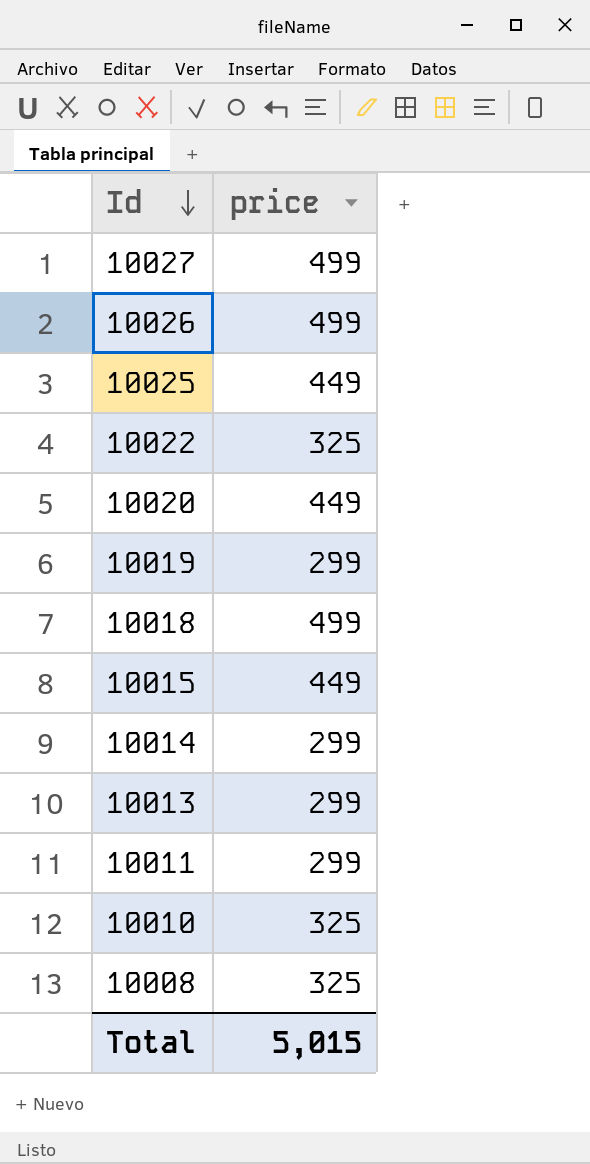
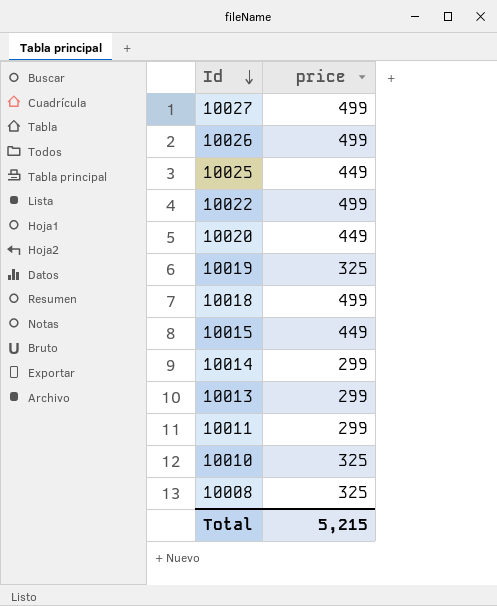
10022 | price: 325 -> 499
10019 | price: 299 -> 325
Total | price: 5,015 -> 5,215

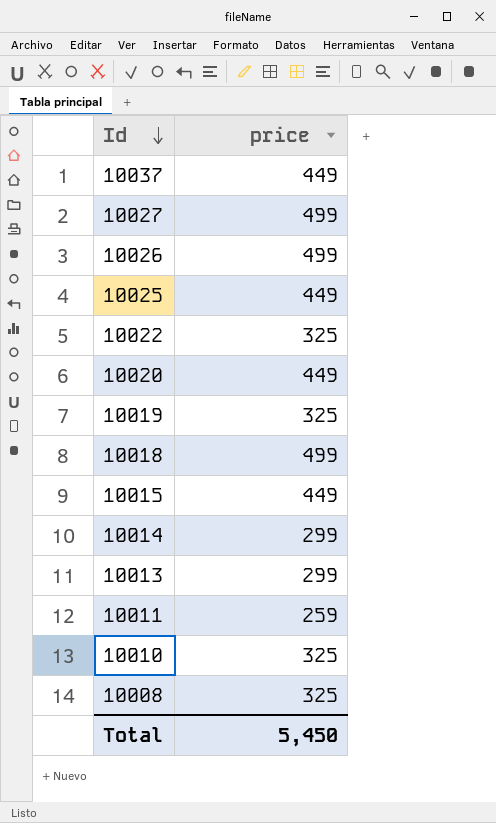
row 10037: none -> 449
10022 | price: 499 -> 325
10011 | price: 299 -> 259
Total | price: 5,215 -> 5,450

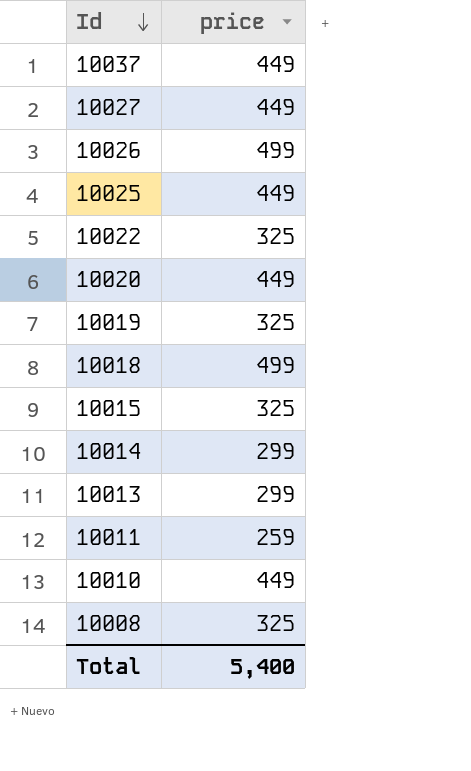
10027 | price: 499 -> 449
10015 | price: 449 -> 325
10010 | price: 325 -> 449
Total | price: 5,450 -> 5,400

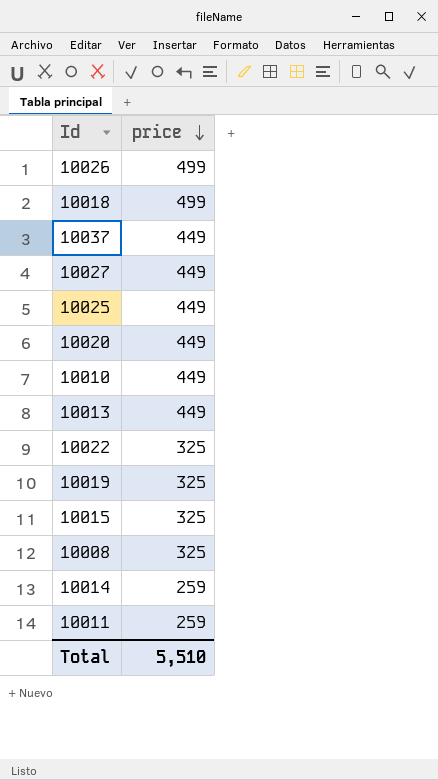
row order: Id descending -> price descending
10013 | price: 299 -> 449
10014 | price: 299 -> 259
Total | price: 5,400 -> 5,510

